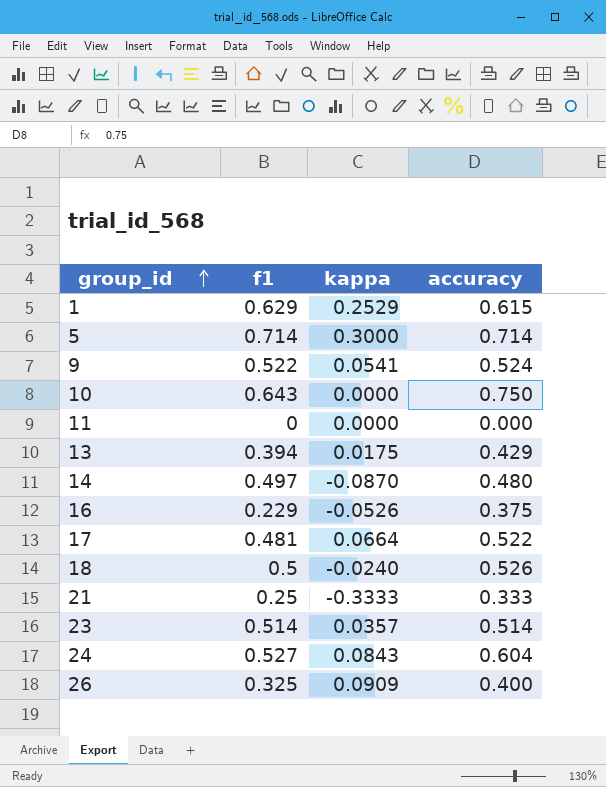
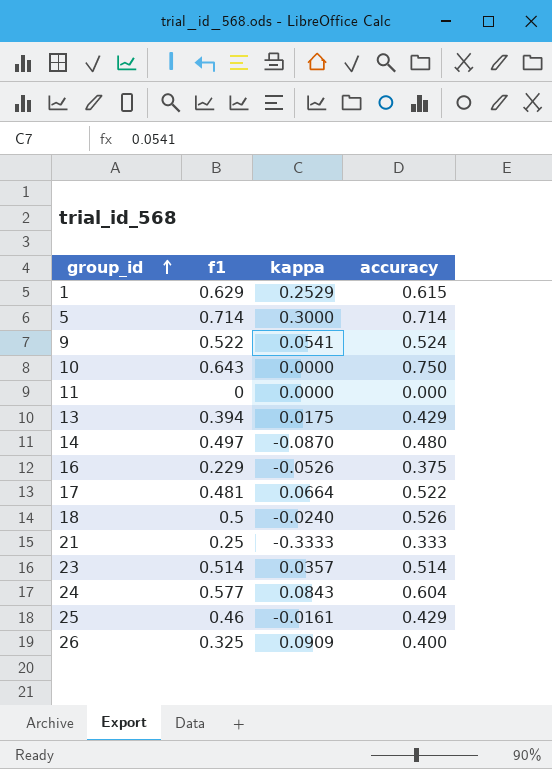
24 | f1: 0.527 -> 0.577
row 25: none -> 0.46 | -0.0161 | 0.429

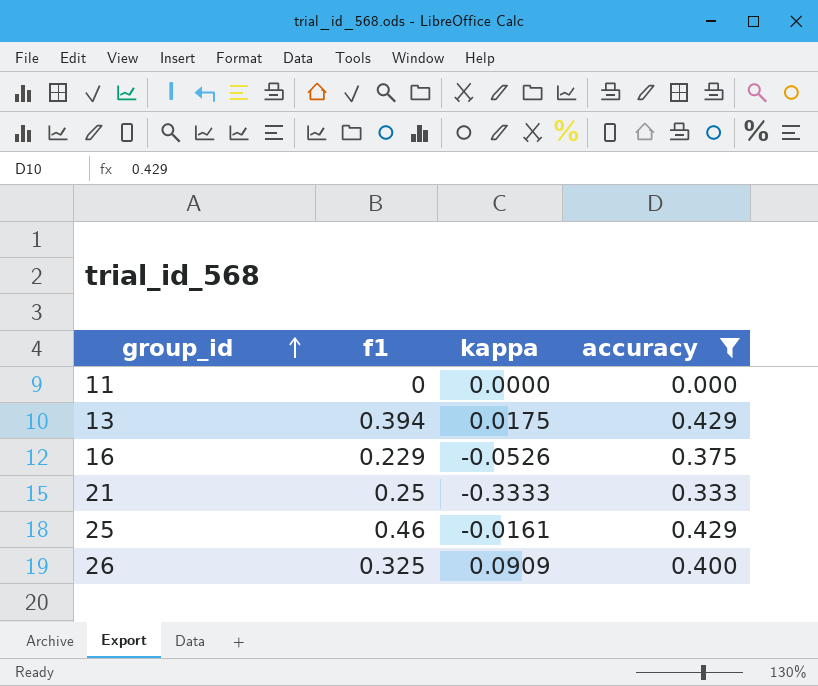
filter: none -> accuracy <= 0.429

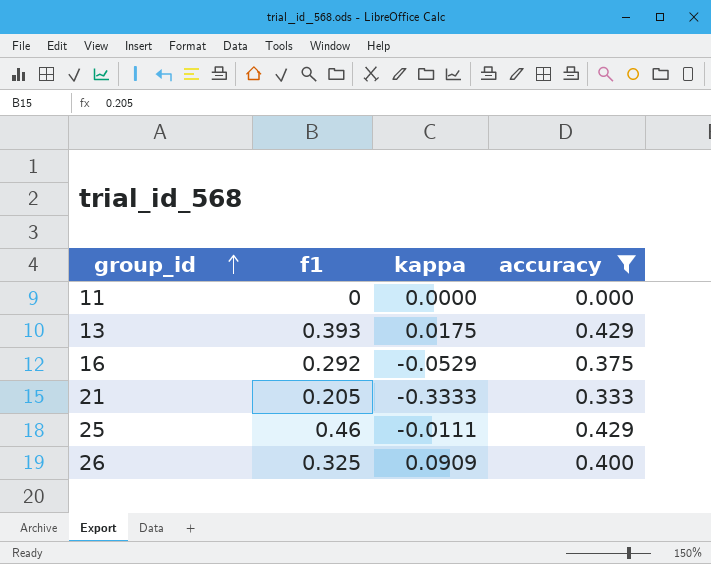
13 | f1: 0.394 -> 0.393
16 | f1: 0.229 -> 0.292
16 | kappa: -0.0526 -> -0.0529
21 | f1: 0.25 -> 0.205
25 | kappa: -0.0161 -> -0.0111

